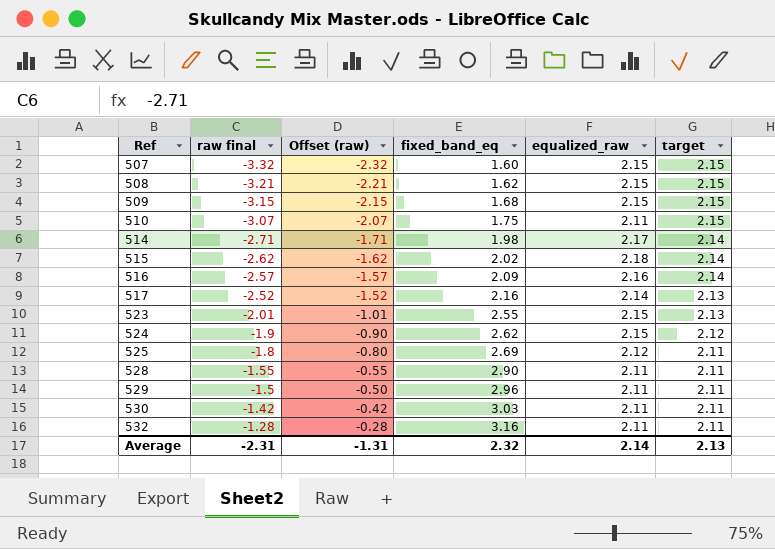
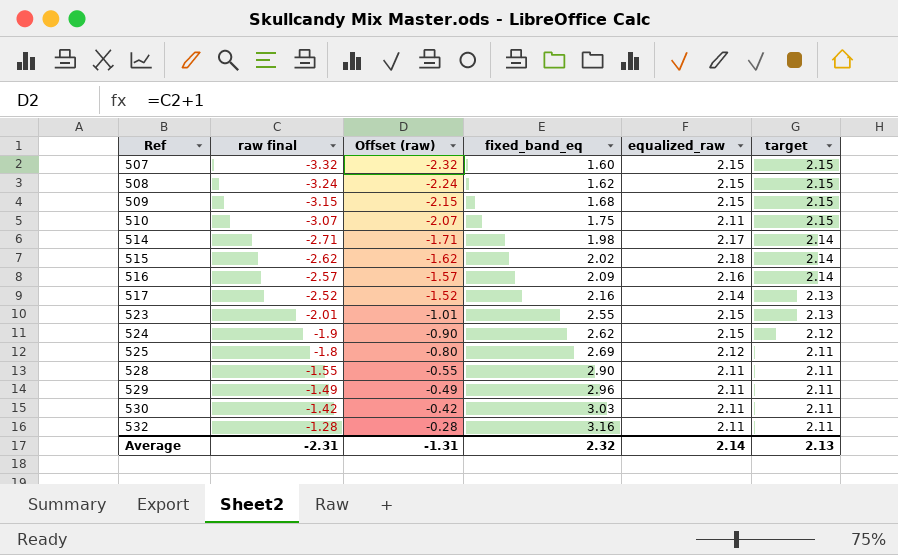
508 | raw final: -3.21 -> -3.24
508 | Offset (raw): -2.21 -> -2.24
529 | raw final: -1.5 -> -1.49
529 | Offset (raw): -0.50 -> -0.49

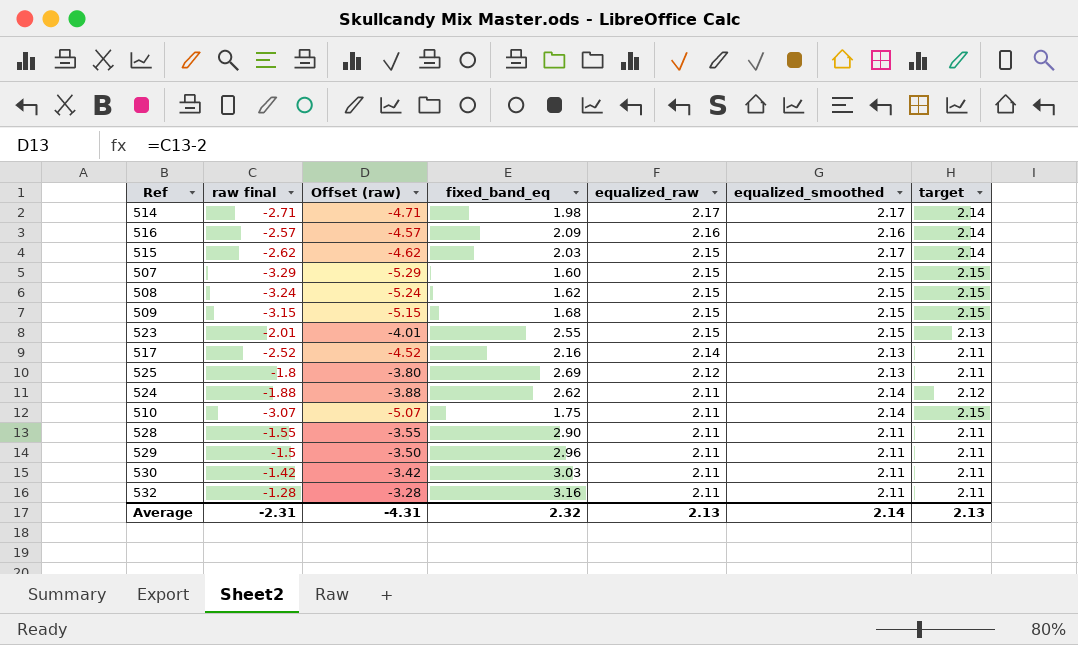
row order: Ref ascending -> equalized_raw descending
column Offset (raw) | formula: [raw final] + 1 -> [raw final] - 2
column equalized_smoothed | position: none -> 6
515 | fixed_band_eq: 2.02 -> 2.03
515 | equalized_raw: 2.18 -> 2.15
507 | raw final: -3.32 -> -3.29
517 | target: 2.13 -> 2.11
524 | raw final: -1.9 -> -1.88
524 | equalized_raw: 2.15 -> 2.11
529 | raw final: -1.49 -> -1.5
Average | Offset (raw): -1.31 -> -4.31
Average | equalized_raw: 2.14 -> 2.13

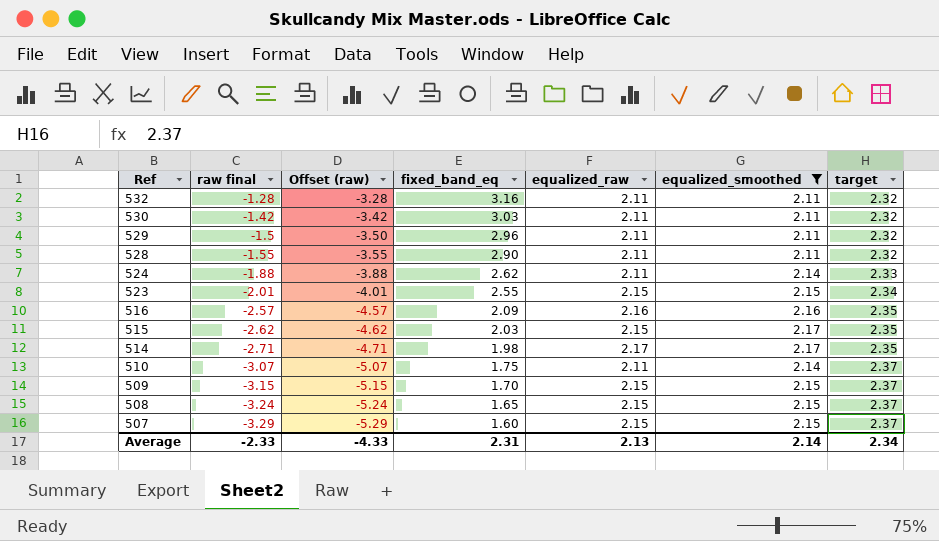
filter: none -> equalized_smoothed != 2.13
row order: equalized_raw descending -> Ref descending
532 | target: 2.11 -> 2.32
530 | target: 2.11 -> 2.32
529 | target: 2.11 -> 2.32
528 | target: 2.11 -> 2.32
524 | target: 2.12 -> 2.33
523 | target: 2.13 -> 2.34
516 | target: 2.14 -> 2.35
515 | target: 2.14 -> 2.35
514 | target: 2.14 -> 2.35
510 | target: 2.15 -> 2.37
509 | fixed_band_eq: 1.68 -> 1.70
509 | target: 2.15 -> 2.37
508 | fixed_band_eq: 1.62 -> 1.65
508 | target: 2.15 -> 2.37
507 | target: 2.15 -> 2.37
Average | raw final: -2.31 -> -2.33
Average | Offset (raw): -4.31 -> -4.33
Average | fixed_band_eq: 2.32 -> 2.31
Average | target: 2.13 -> 2.34

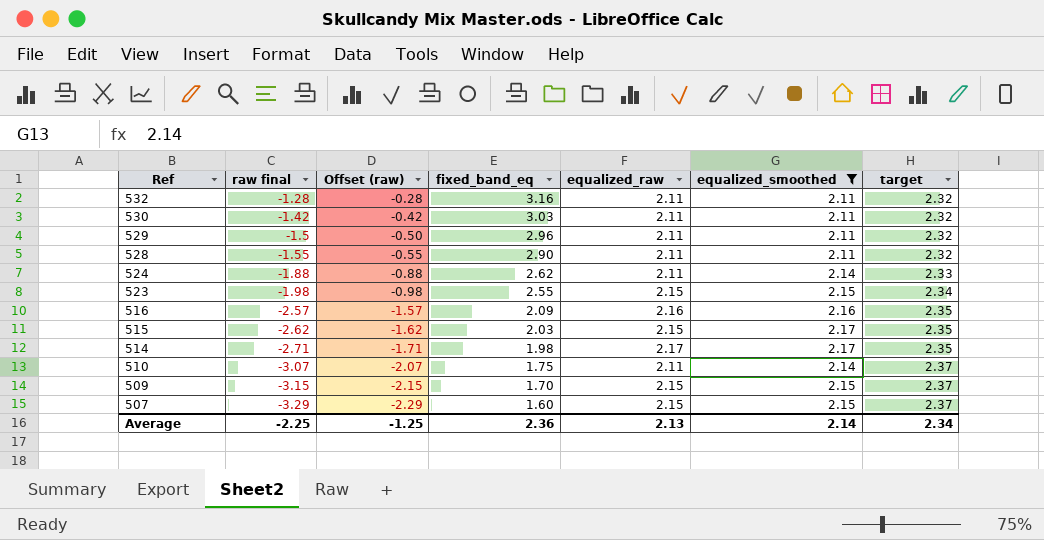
column Offset (raw) | formula: [raw final] - 2 -> [raw final] + 1
row 508: -3.24 | -5.24 | 1.65 | 2.15 | 2.15 | 2.37 -> none
523 | raw final: -2.01 -> -1.98
Average | raw final: -2.33 -> -2.25
Average | Offset (raw): -4.33 -> -1.25
Average | fixed_band_eq: 2.31 -> 2.36

